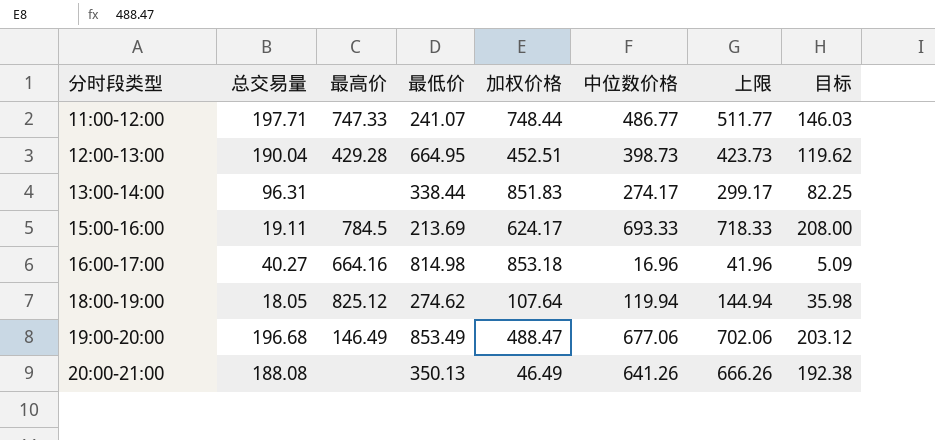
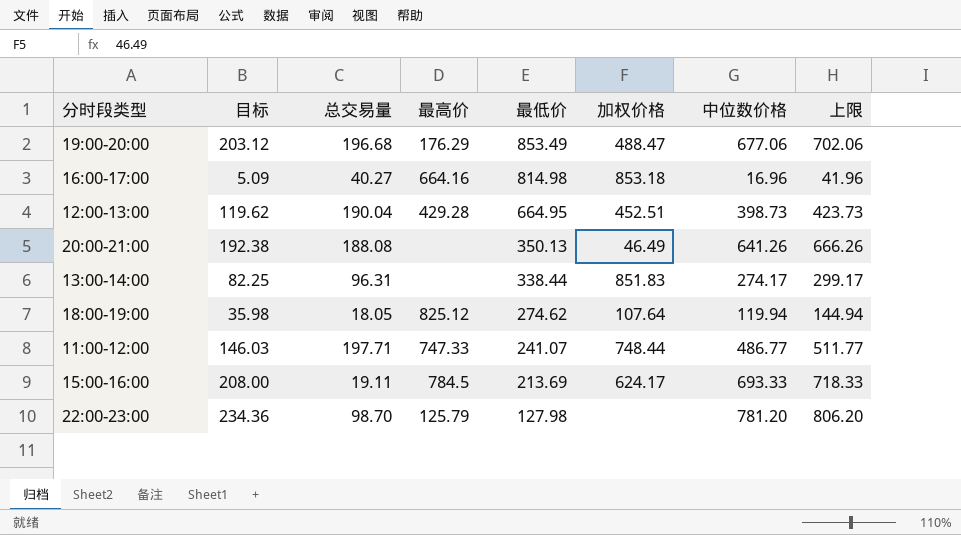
row order: 分时段类型 ascending -> 最低价 descending
column 目标 | position: 8 -> 2
19:00-20:00 | 最高价: 146.49 -> 176.29
row 22:00-23:00: none -> 234.36 | 98.70 | 125.79 | 127.98 | none | 781.20 | 806.20

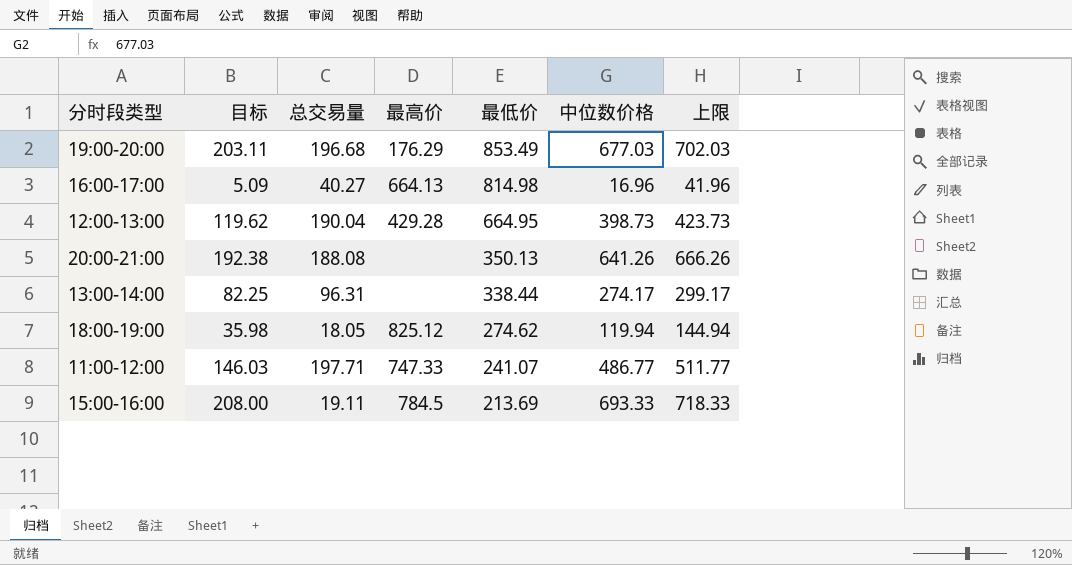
column 加权价格 | position: 6 -> none
row 22:00-23:00: 234.36 | 98.70 | 125.79 | 127.98 | none | 781.20 | 806.20 -> none
19:00-20:00 | 目标: 203.12 -> 203.11
19:00-20:00 | 中位数价格: 677.06 -> 677.03
19:00-20:00 | 上限: 702.06 -> 702.03
16:00-17:00 | 最高价: 664.16 -> 664.13

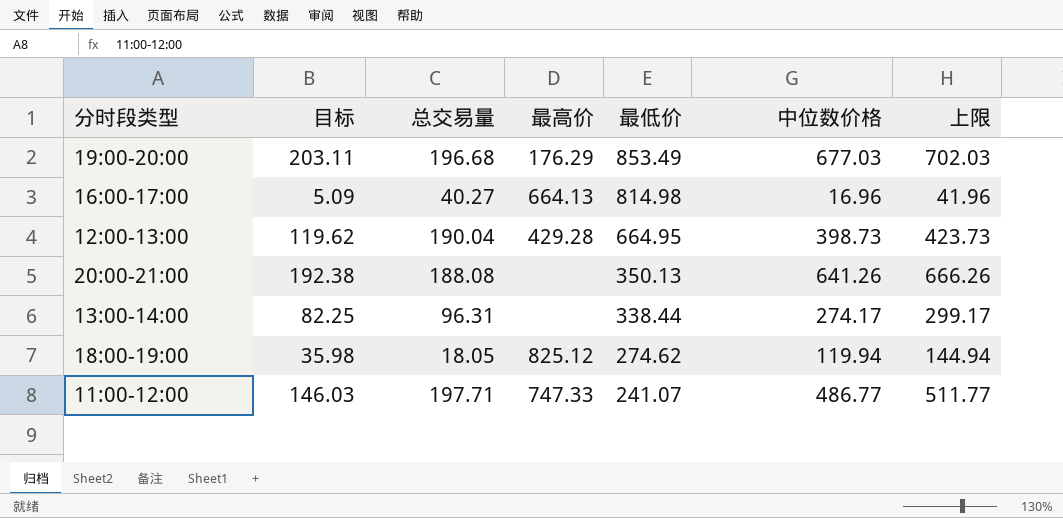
row 15:00-16:00: 208.00 | 19.11 | 784.5 | 213.69 | 693.33 | 718.33 -> none

